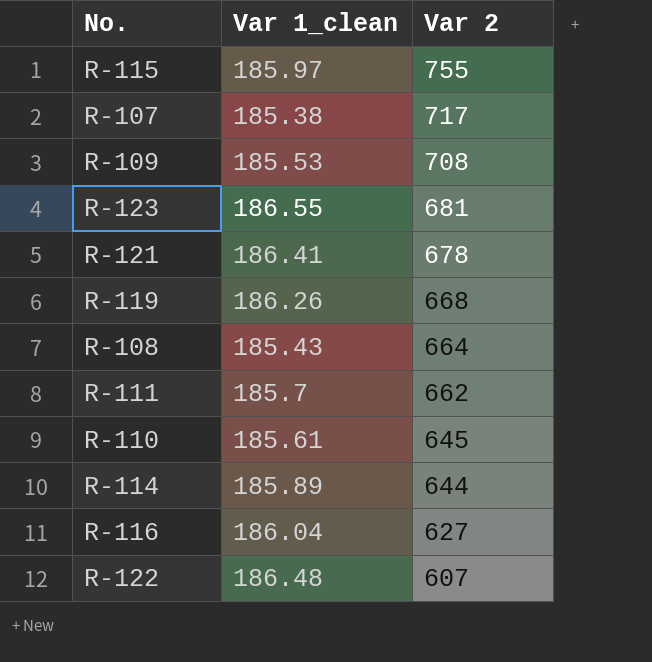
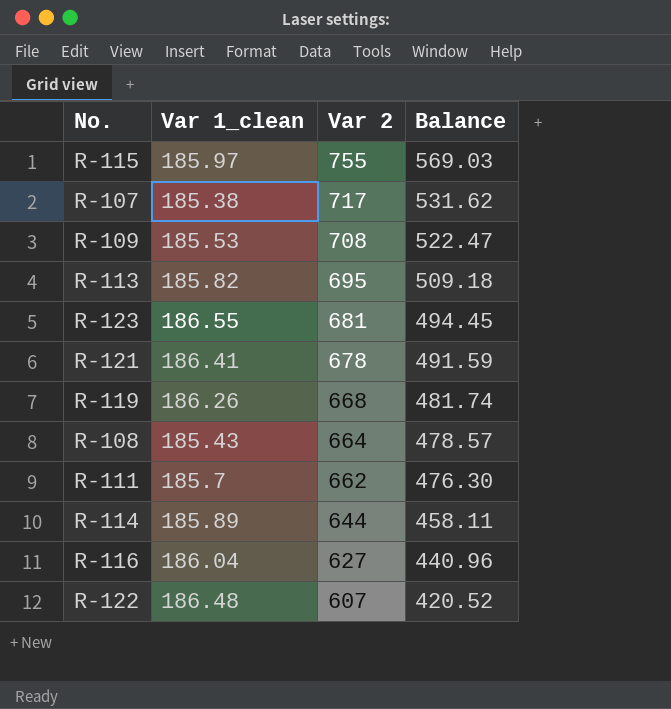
column Balance | formula: none -> [Var 2] - [Var 1_clean]
row R-110: 185.61 | 645 -> none
row R-113: none -> 185.82 | 695 | 509.18

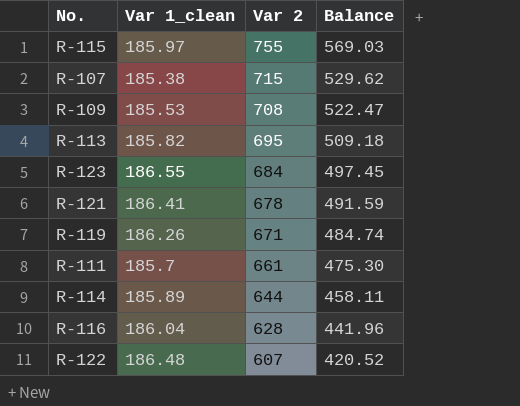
row R-108: 185.43 | 664 | 478.57 -> none
R-107 | Var 2: 717 -> 715
R-107 | Balance: 531.62 -> 529.62
R-123 | Var 2: 681 -> 684
R-123 | Balance: 494.45 -> 497.45
R-119 | Var 2: 668 -> 671
R-119 | Balance: 481.74 -> 484.74
R-111 | Var 2: 662 -> 661
R-111 | Balance: 476.30 -> 475.30
R-116 | Var 2: 627 -> 628
R-116 | Balance: 440.96 -> 441.96

